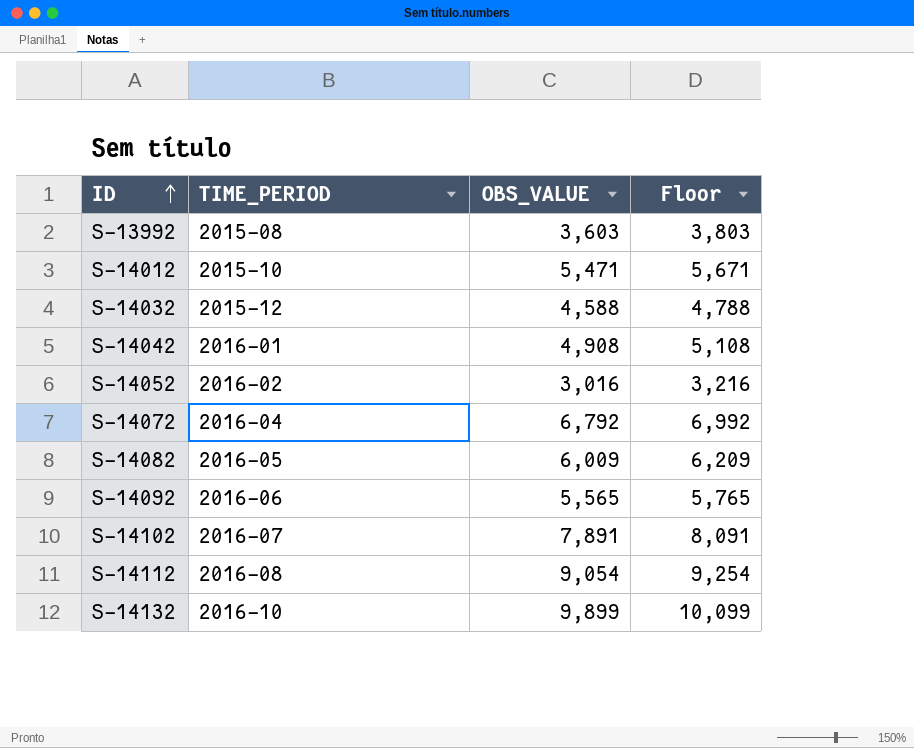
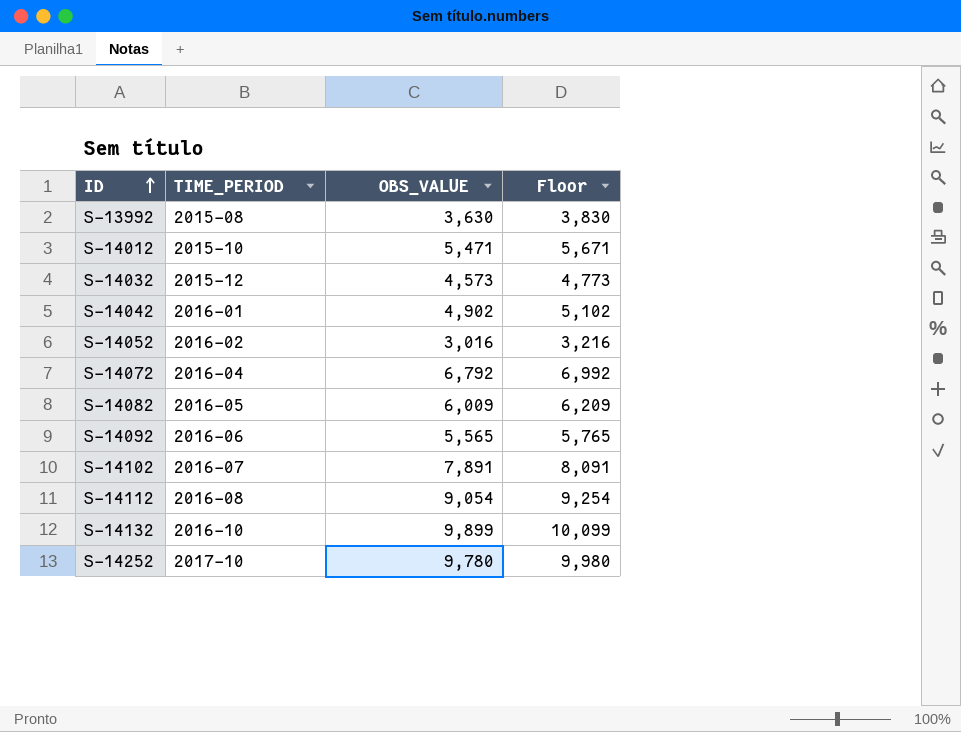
S-13992 | OBS_VALUE: 3,603 -> 3,630
S-13992 | Floor: 3,803 -> 3,830
S-14032 | OBS_VALUE: 4,588 -> 4,573
S-14032 | Floor: 4,788 -> 4,773
S-14042 | OBS_VALUE: 4,908 -> 4,902
S-14042 | Floor: 5,108 -> 5,102
row S-14252: none -> 2017-10 | 9,780 | 9,980

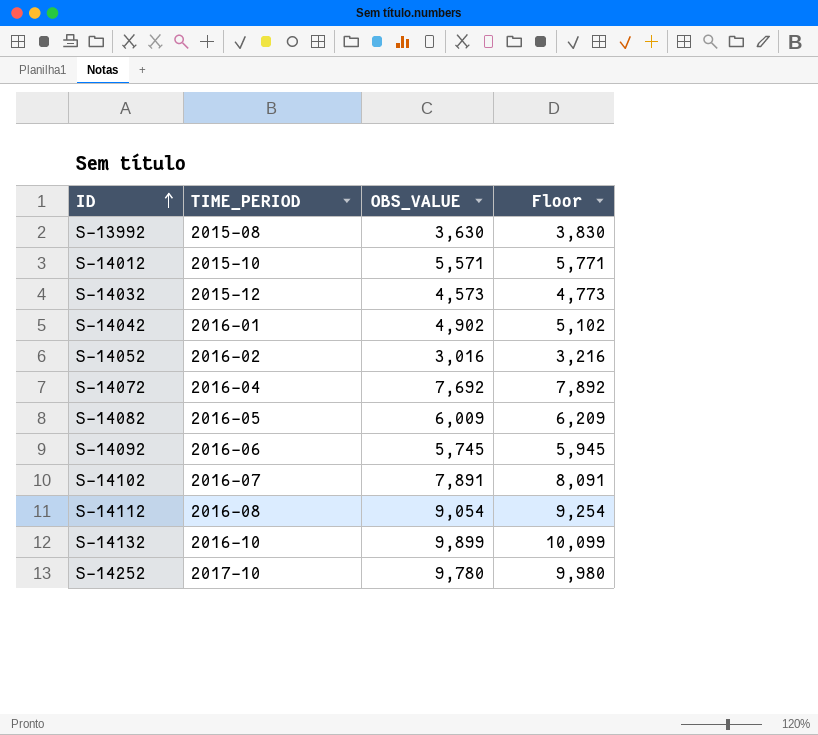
S-14012 | OBS_VALUE: 5,471 -> 5,571
S-14012 | Floor: 5,671 -> 5,771
S-14072 | OBS_VALUE: 6,792 -> 7,692
S-14072 | Floor: 6,992 -> 7,892
S-14092 | OBS_VALUE: 5,565 -> 5,745
S-14092 | Floor: 5,765 -> 5,945

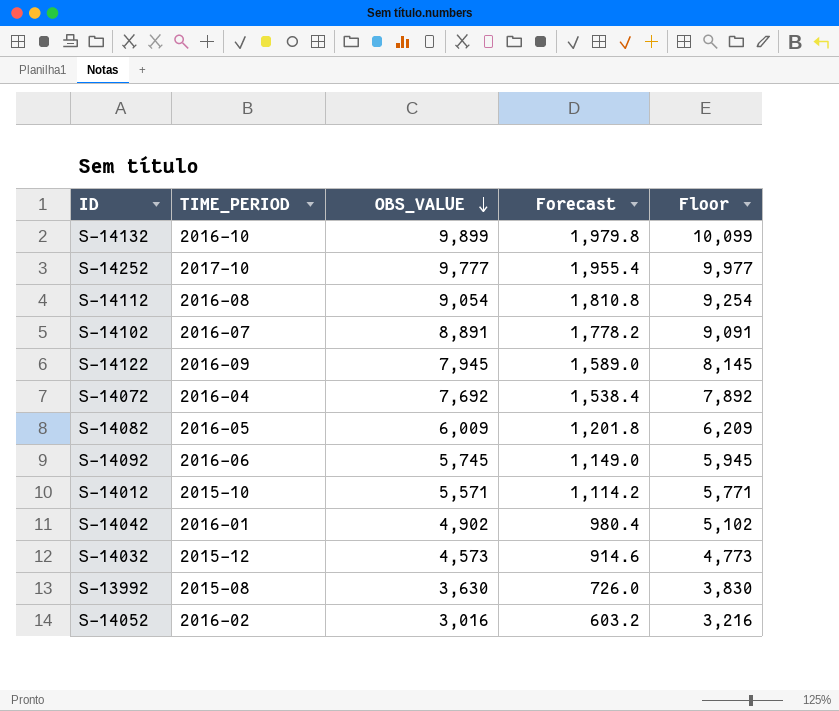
row order: ID ascending -> OBS_VALUE descending
column Forecast | formula: none -> [OBS_VALUE] * 0.2
S-14252 | OBS_VALUE: 9,780 -> 9,777
S-14252 | Floor: 9,980 -> 9,977
S-14102 | OBS_VALUE: 7,891 -> 8,891
S-14102 | Floor: 8,091 -> 9,091
row S-14122: none -> 2016-09 | 7,945 | 1,589.0 | 8,145

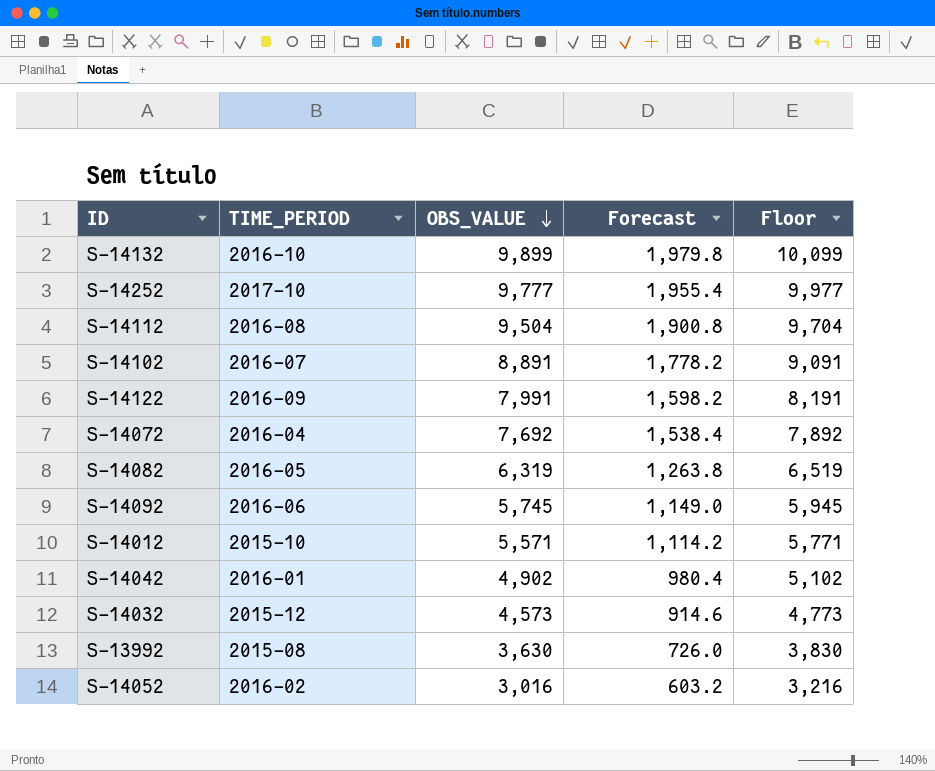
S-14112 | OBS_VALUE: 9,054 -> 9,504
S-14112 | Forecast: 1,810.8 -> 1,900.8
S-14112 | Floor: 9,254 -> 9,704
S-14122 | OBS_VALUE: 7,945 -> 7,991
S-14122 | Forecast: 1,589.0 -> 1,598.2
S-14122 | Floor: 8,145 -> 8,191
S-14082 | OBS_VALUE: 6,009 -> 6,319
S-14082 | Forecast: 1,201.8 -> 1,263.8
S-14082 | Floor: 6,209 -> 6,519

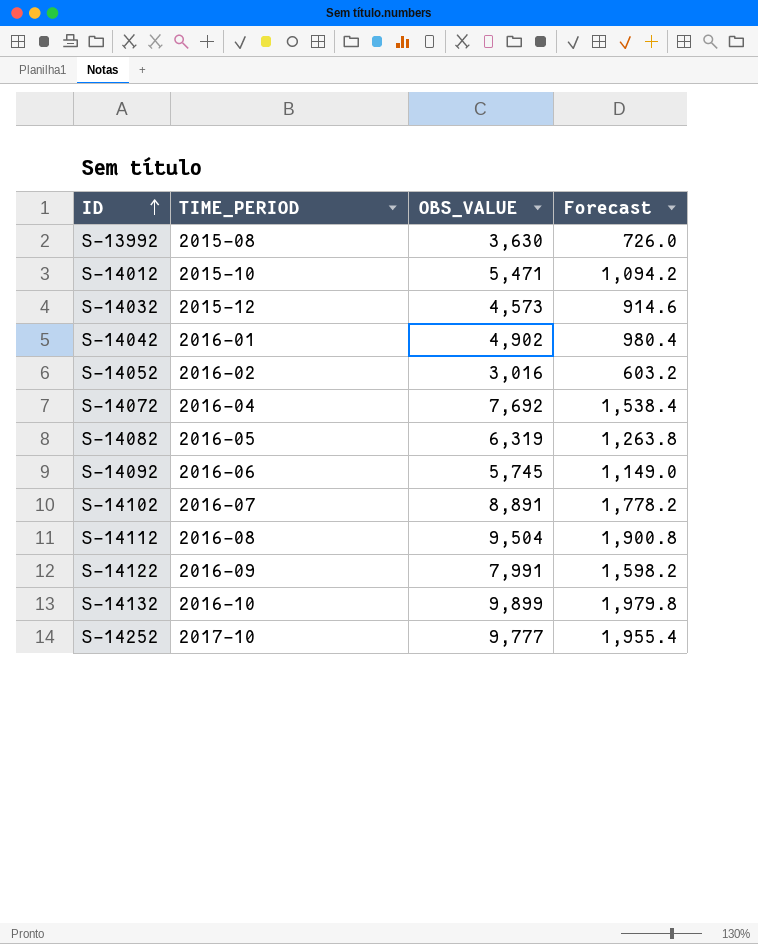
row order: OBS_VALUE descending -> ID ascending
column Floor | formula: [OBS_VALUE] + 200 -> none
S-14012 | OBS_VALUE: 5,571 -> 5,471
S-14012 | Forecast: 1,114.2 -> 1,094.2

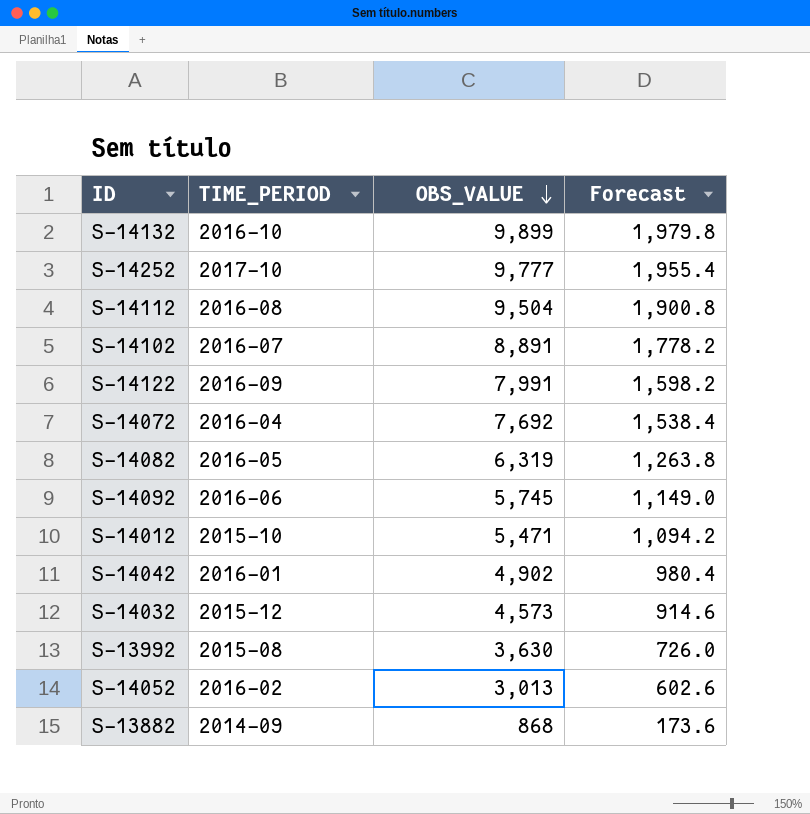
row order: ID ascending -> OBS_VALUE descending
S-14052 | OBS_VALUE: 3,016 -> 3,013
S-14052 | Forecast: 603.2 -> 602.6
row S-13882: none -> 2014-09 | 868 | 173.6

